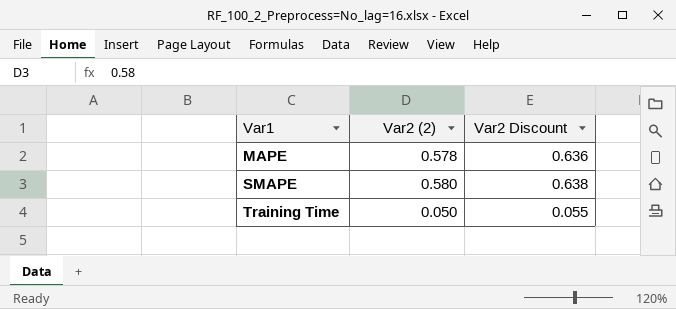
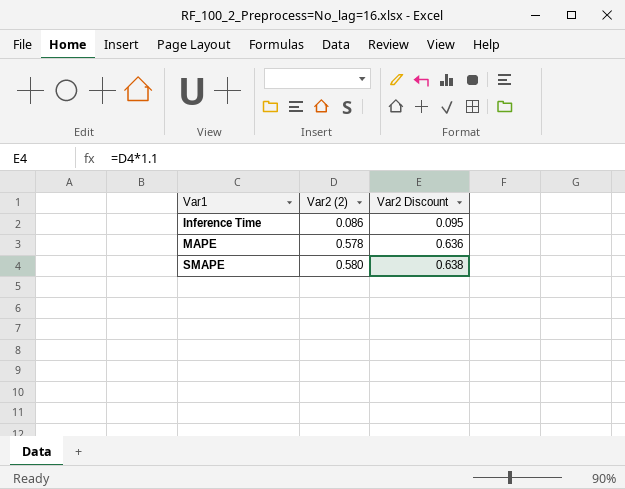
row Training Time: 0.050 | 0.055 -> none
row Inference Time: none -> 0.086 | 0.095

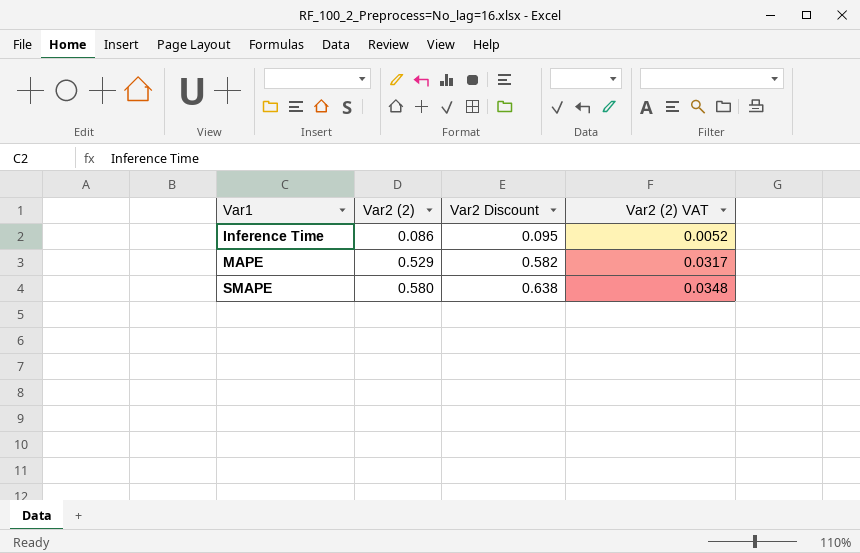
column Var2 (2) VAT | formula: none -> [Var2 (2)] * 0.06
MAPE | Var2 (2): 0.578 -> 0.529
MAPE | Var2 Discount: 0.636 -> 0.582

